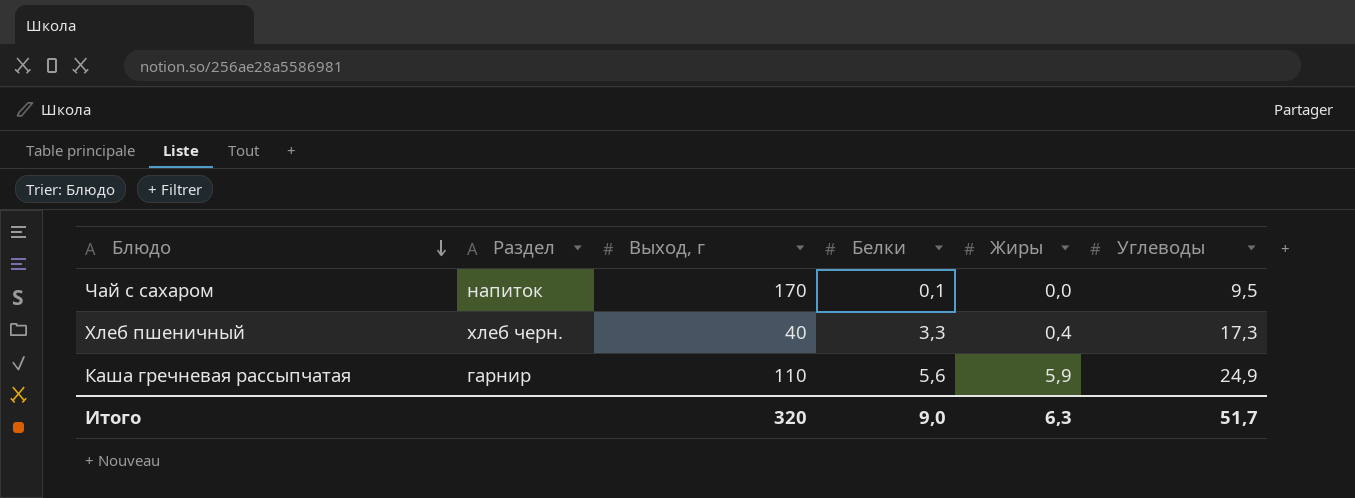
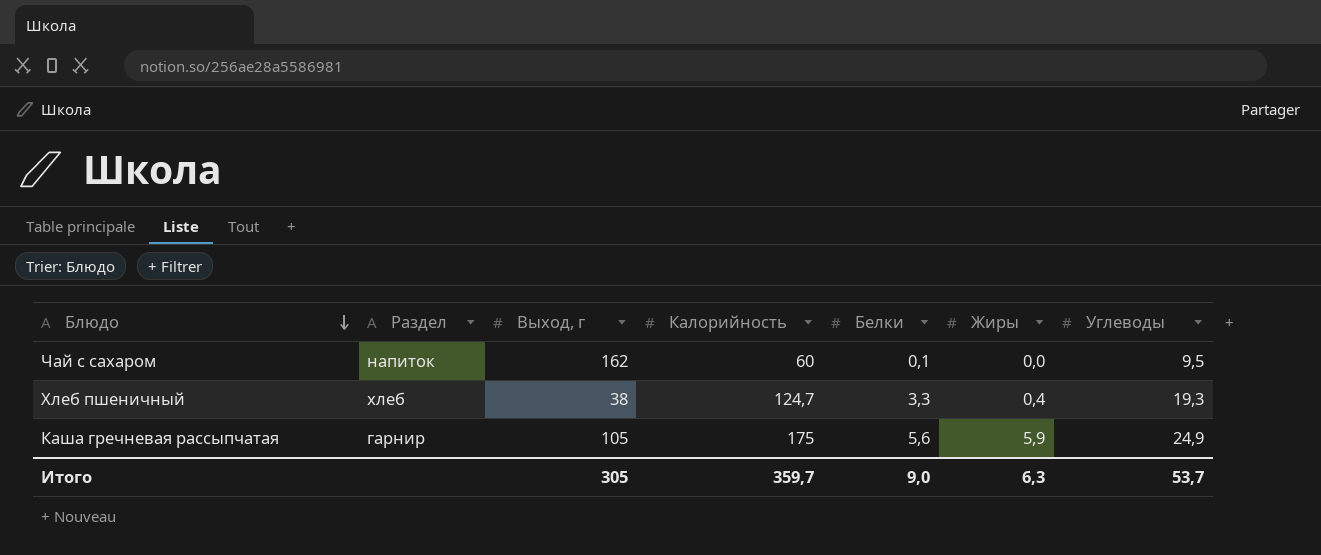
column Калорийность | position: none -> 4
Чай с сахаром | Выход, г: 170 -> 162
Хлеб пшеничный | Раздел: хлеб черн. -> хлеб
Хлеб пшеничный | Выход, г: 40 -> 38
Хлеб пшеничный | Углеводы: 17,3 -> 19,3
Каша гречневая рассыпчатая | Выход, г: 110 -> 105
Итого | Выход, г: 320 -> 305
Итого | Углеводы: 51,7 -> 53,7

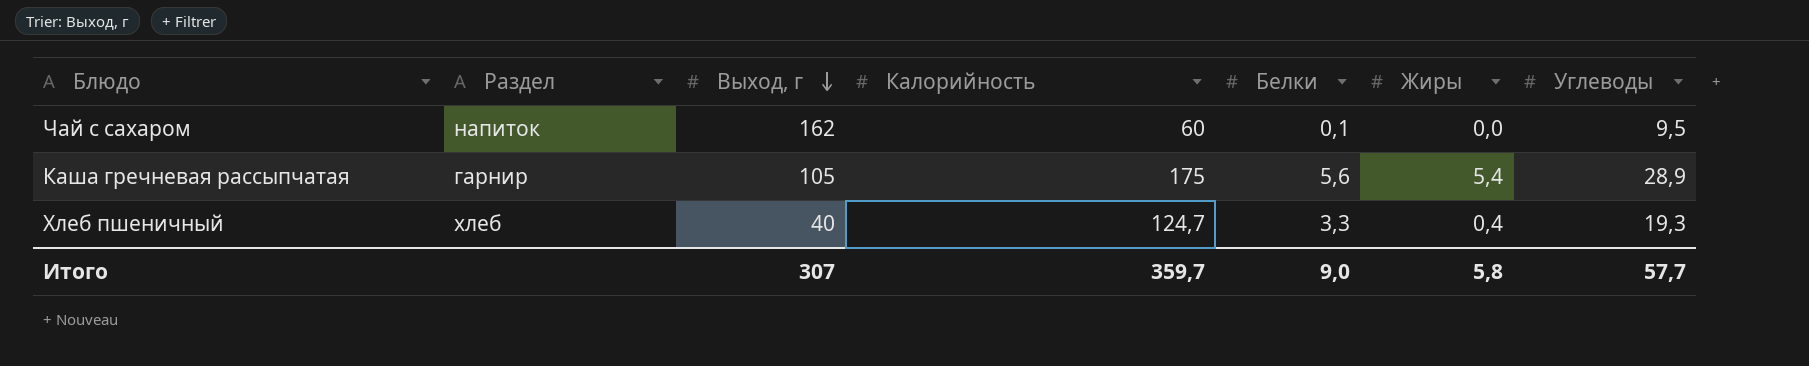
row order: Блюдо descending -> Выход, г descending
Каша гречневая рассыпчатая | Жиры: 5,9 -> 5,4
Каша гречневая рассыпчатая | Углеводы: 24,9 -> 28,9
Хлеб пшеничный | Выход, г: 38 -> 40
Итого | Выход, г: 305 -> 307
Итого | Жиры: 6,3 -> 5,8
Итого | Углеводы: 53,7 -> 57,7

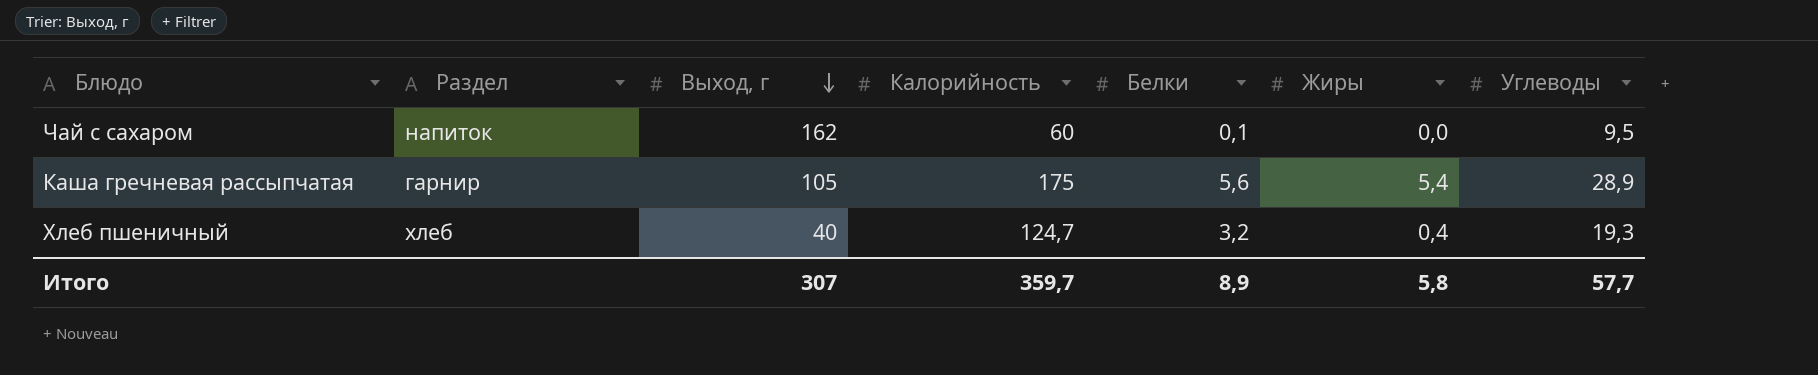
Хлеб пшеничный | Белки: 3,3 -> 3,2
Итого | Белки: 9,0 -> 8,9

